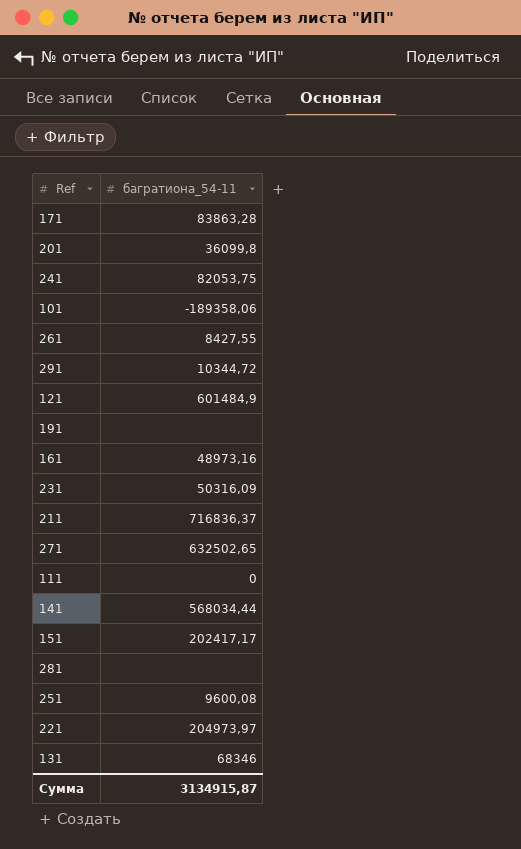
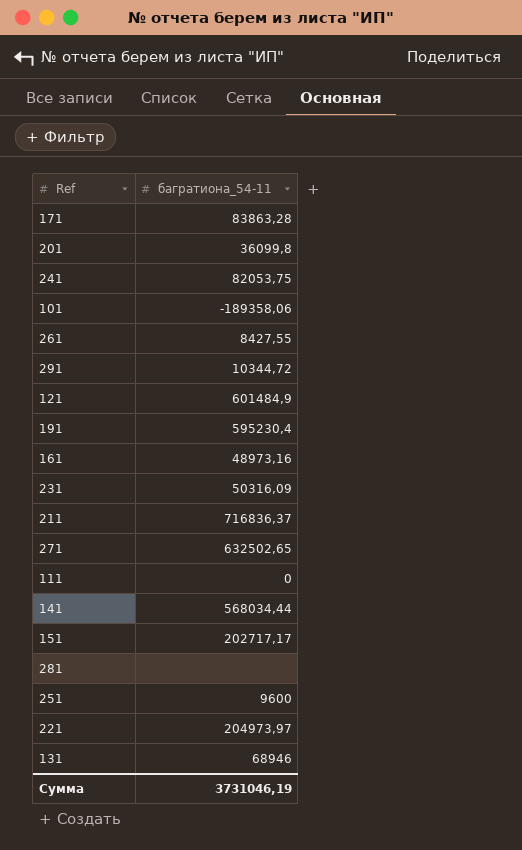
191 | багратиона_54-11: none -> 595230,4
151 | багратиона_54-11: 202417,17 -> 202717,17
251 | багратиона_54-11: 9600,08 -> 9600
131 | багратиона_54-11: 68346 -> 68946
Сумма | багратиона_54-11: 3134915,87 -> 3731046,19

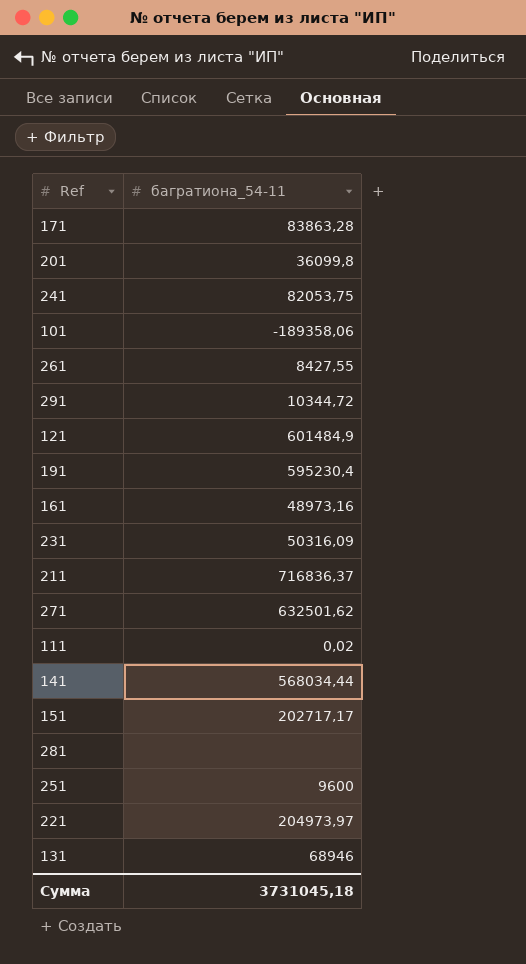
271 | багратиона_54-11: 632502,65 -> 632501,62
111 | багратиона_54-11: 0 -> 0,02
Сумма | багратиона_54-11: 3731046,19 -> 3731045,18

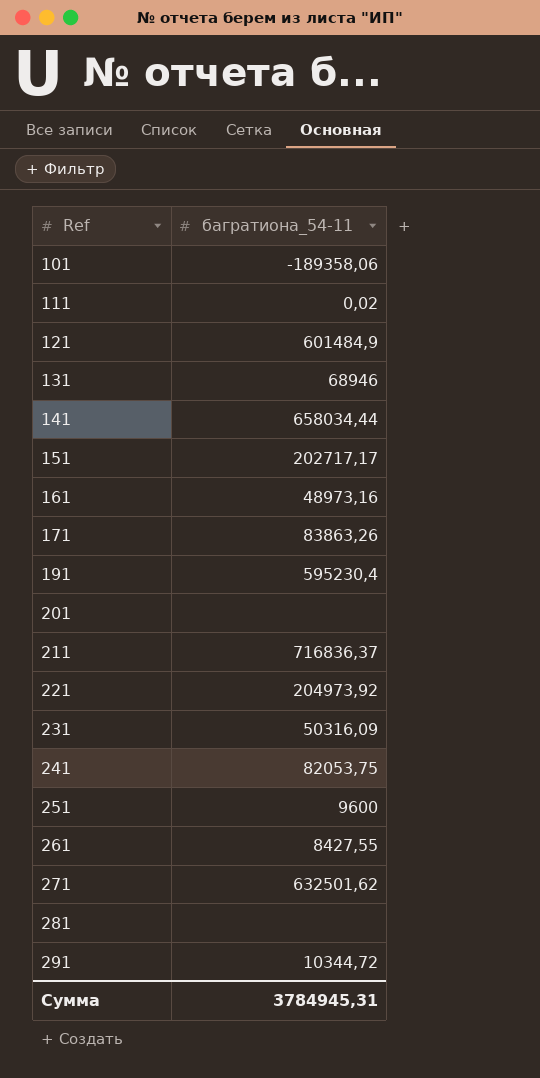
row order: none -> Ref ascending
141 | багратиона_54-11: 568034,44 -> 658034,44
171 | багратиона_54-11: 83863,28 -> 83863,26
201 | багратиона_54-11: 36099,8 -> none
221 | багратиона_54-11: 204973,97 -> 204973,92
Сумма | багратиона_54-11: 3731045,18 -> 3784945,31

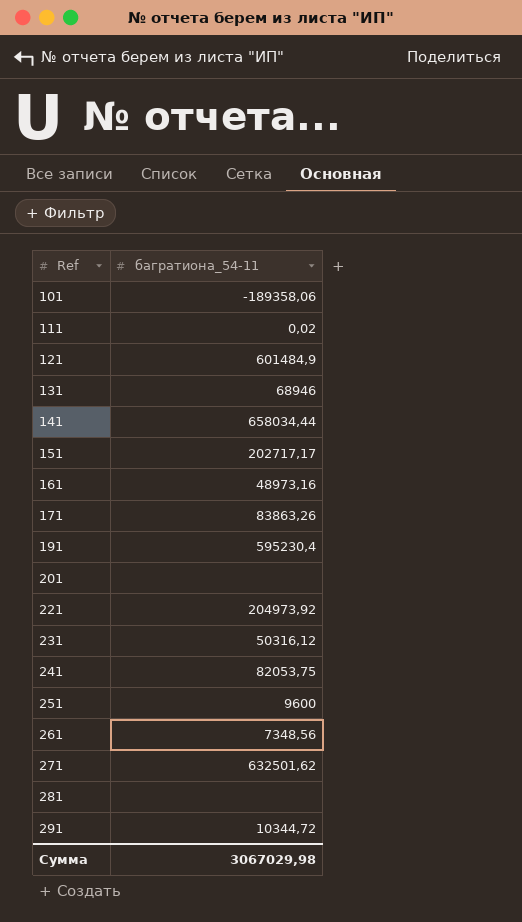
row 211: 716836,37 -> none
231 | багратиона_54-11: 50316,09 -> 50316,12
261 | багратиона_54-11: 8427,55 -> 7348,56
Сумма | багратиона_54-11: 3784945,31 -> 3067029,98

